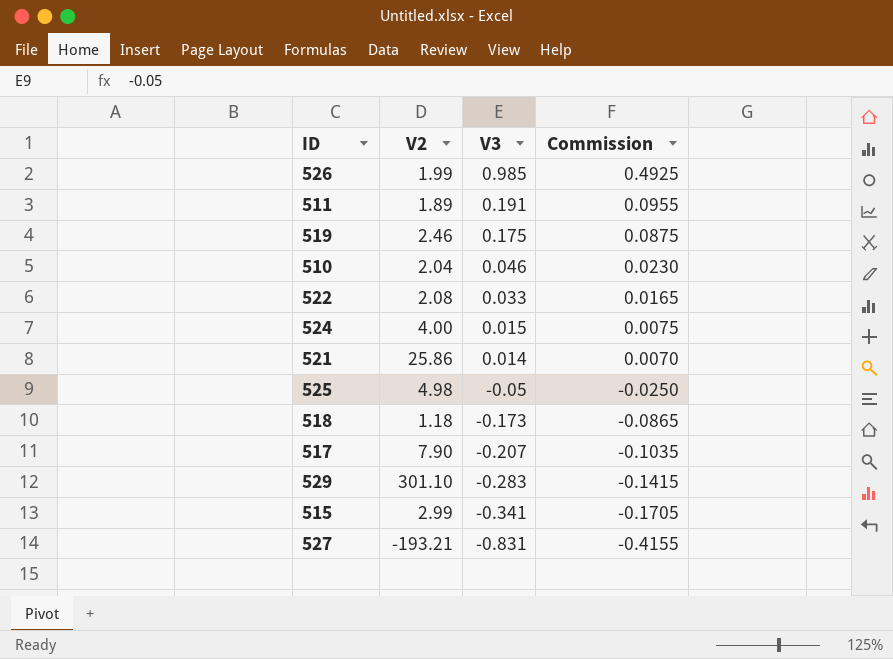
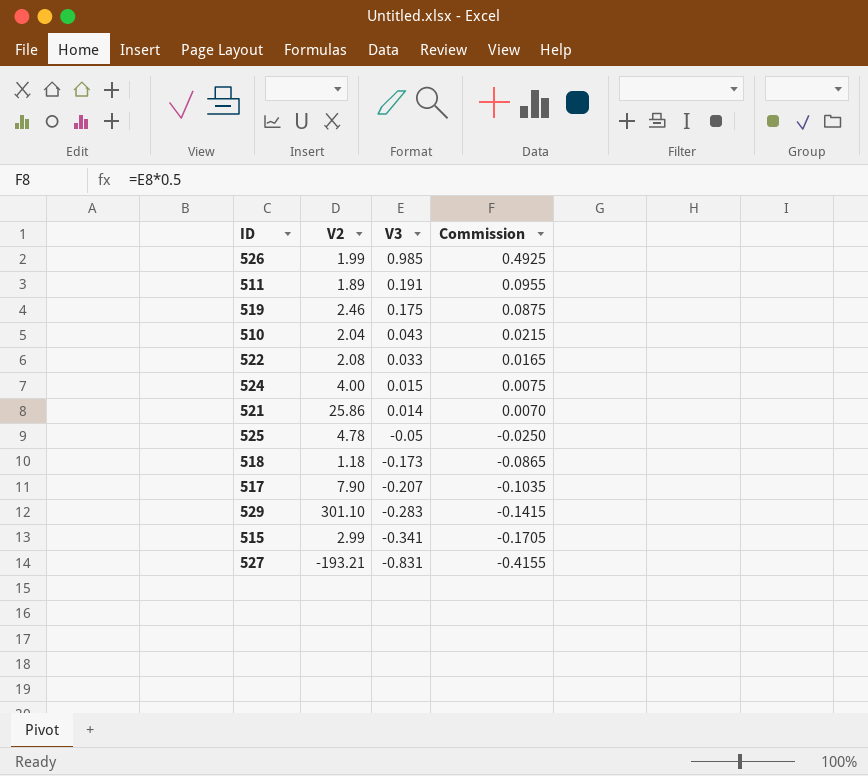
510 | V3: 0.046 -> 0.043
510 | Commission: 0.0230 -> 0.0215
525 | V2: 4.98 -> 4.78

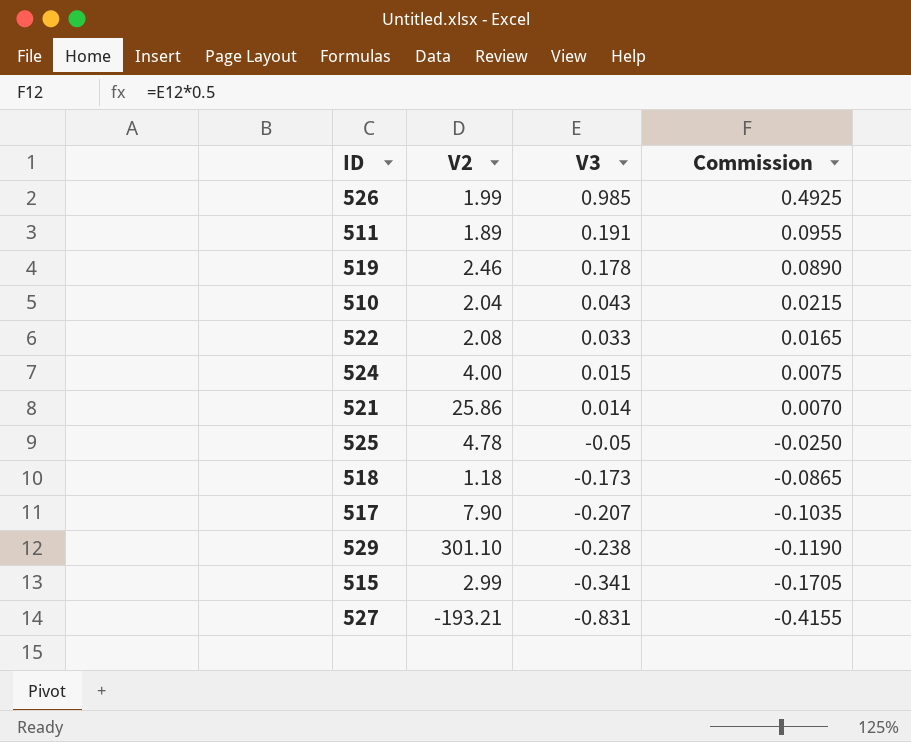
519 | V3: 0.175 -> 0.178
519 | Commission: 0.0875 -> 0.0890
529 | V3: -0.283 -> -0.238
529 | Commission: -0.1415 -> -0.1190

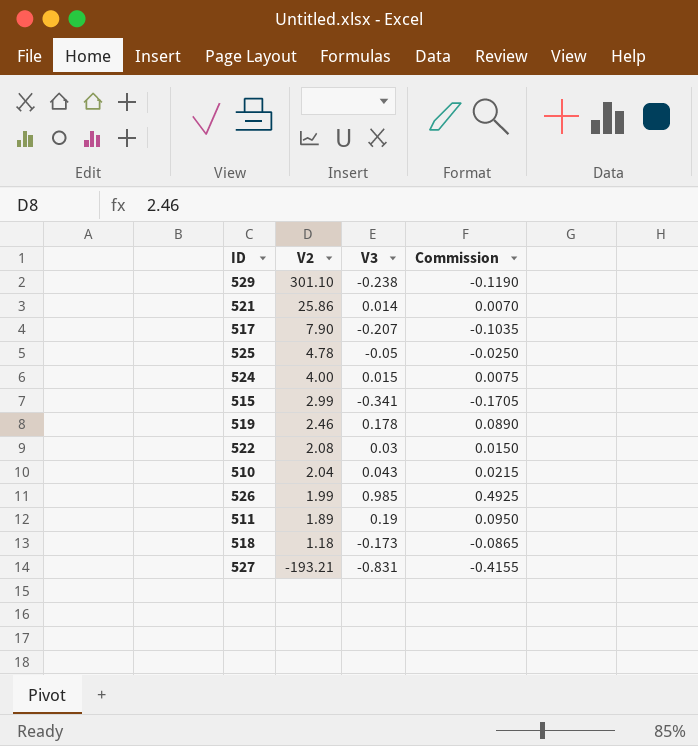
row order: V3 descending -> V2 descending
522 | V3: 0.033 -> 0.03
522 | Commission: 0.0165 -> 0.0150
511 | V3: 0.191 -> 0.19
511 | Commission: 0.0955 -> 0.0950

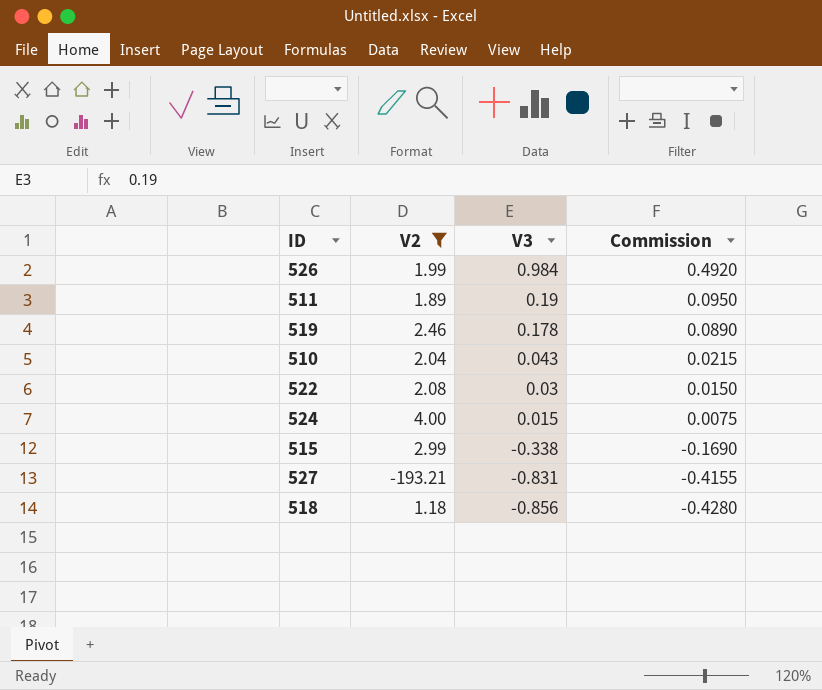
filter: none -> V2 <= 4.00
row order: V2 descending -> V3 descending
526 | V3: 0.985 -> 0.984
526 | Commission: 0.4925 -> 0.4920
515 | V3: -0.341 -> -0.338
515 | Commission: -0.1705 -> -0.1690
518 | V3: -0.173 -> -0.856
518 | Commission: -0.0865 -> -0.4280

